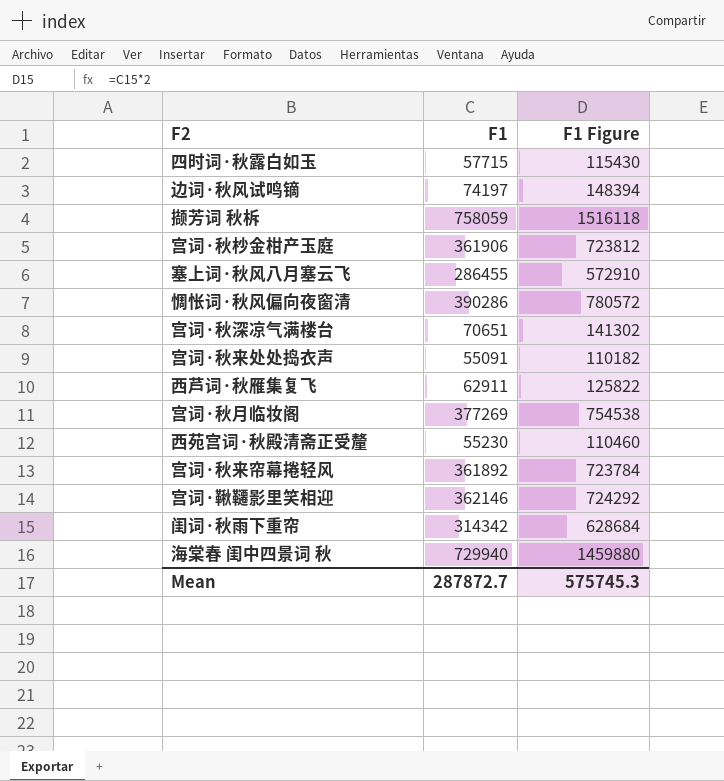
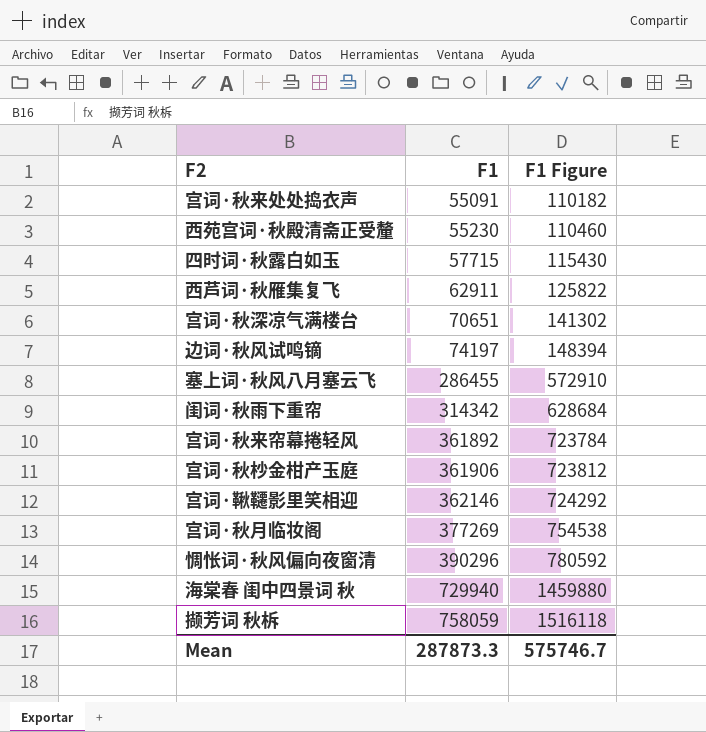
row order: none -> F1 ascending
惆怅词·秋风偏向夜窗清 | F1: 390286 -> 390296
惆怅词·秋风偏向夜窗清 | F1 Figure: 780572 -> 780592
Mean | F1: 287872.7 -> 287873.3
Mean | F1 Figure: 575745.3 -> 575746.7

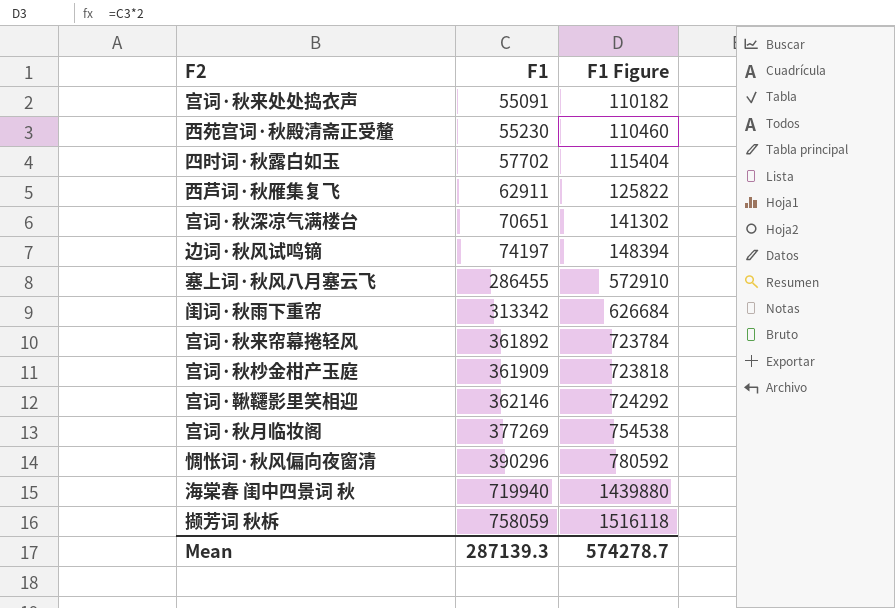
四时词·秋露白如玉 | F1: 57715 -> 57702
四时词·秋露白如玉 | F1 Figure: 115430 -> 115404
闺词·秋雨下重帘 | F1: 314342 -> 313342
闺词·秋雨下重帘 | F1 Figure: 628684 -> 626684
宫词·秋杪金柑产玉庭 | F1: 361906 -> 361909
宫词·秋杪金柑产玉庭 | F1 Figure: 723812 -> 723818
海棠春 闺中四景词 秋 | F1: 729940 -> 719940
海棠春 闺中四景词 秋 | F1 Figure: 1459880 -> 1439880
Mean | F1: 287873.3 -> 287139.3
Mean | F1 Figure: 575746.7 -> 574278.7

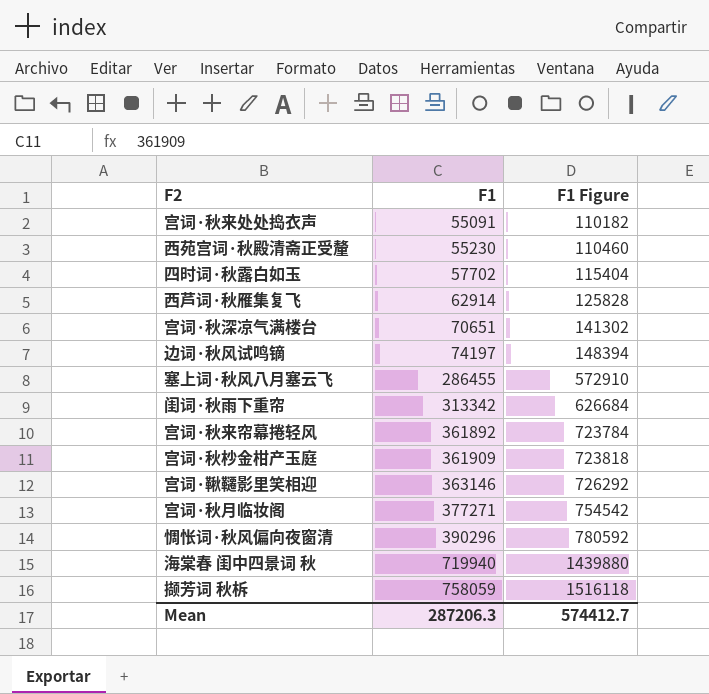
西芦词·秋雁集复飞 | F1: 62911 -> 62914
西芦词·秋雁集复飞 | F1 Figure: 125822 -> 125828
宫词·鞦韆影里笑相迎 | F1: 362146 -> 363146
宫词·鞦韆影里笑相迎 | F1 Figure: 724292 -> 726292
宫词·秋月临妆阁 | F1: 377269 -> 377271
宫词·秋月临妆阁 | F1 Figure: 754538 -> 754542
Mean | F1: 287139.3 -> 287206.3
Mean | F1 Figure: 574278.7 -> 574412.7

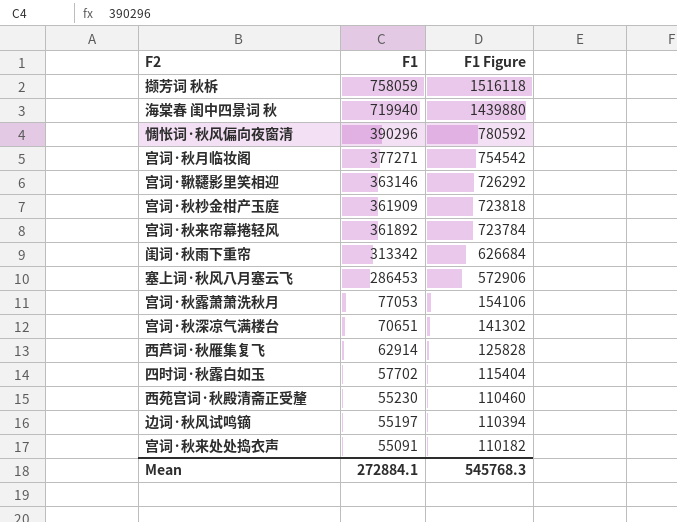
row order: F1 ascending -> F1 descending
塞上词·秋风八月塞云飞 | F1: 286455 -> 286453
塞上词·秋风八月塞云飞 | F1 Figure: 572910 -> 572906
row 宫词·秋露萧萧洗秋月: none -> 77053 | 154106
边词·秋风试鸣镝 | F1: 74197 -> 55197
边词·秋风试鸣镝 | F1 Figure: 148394 -> 110394
Mean | F1: 287206.3 -> 272884.1
Mean | F1 Figure: 574412.7 -> 545768.3

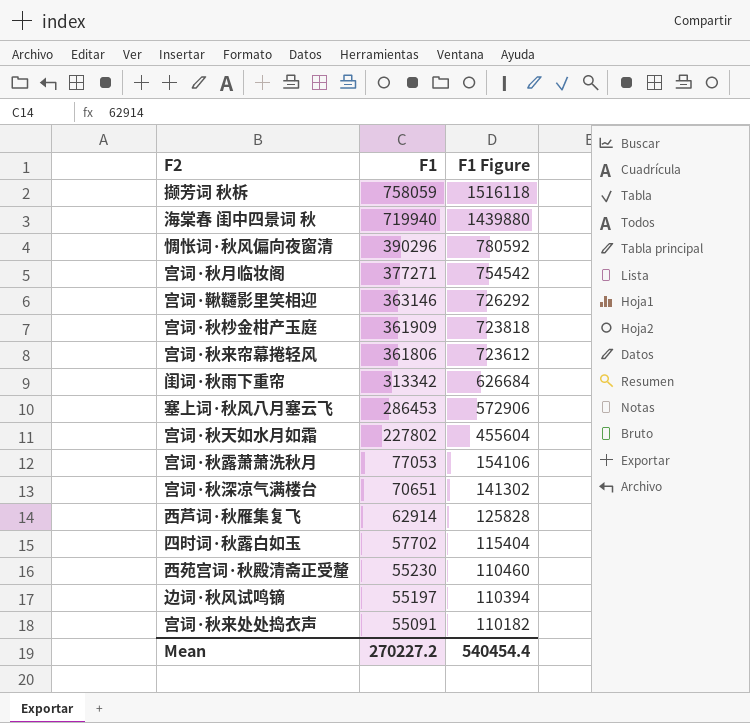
宫词·秋来帘幕捲轻风 | F1: 361892 -> 361806
宫词·秋来帘幕捲轻风 | F1 Figure: 723784 -> 723612
row 宫词·秋天如水月如霜: none -> 227802 | 455604
Mean | F1: 272884.1 -> 270227.2
Mean | F1 Figure: 545768.3 -> 540454.4

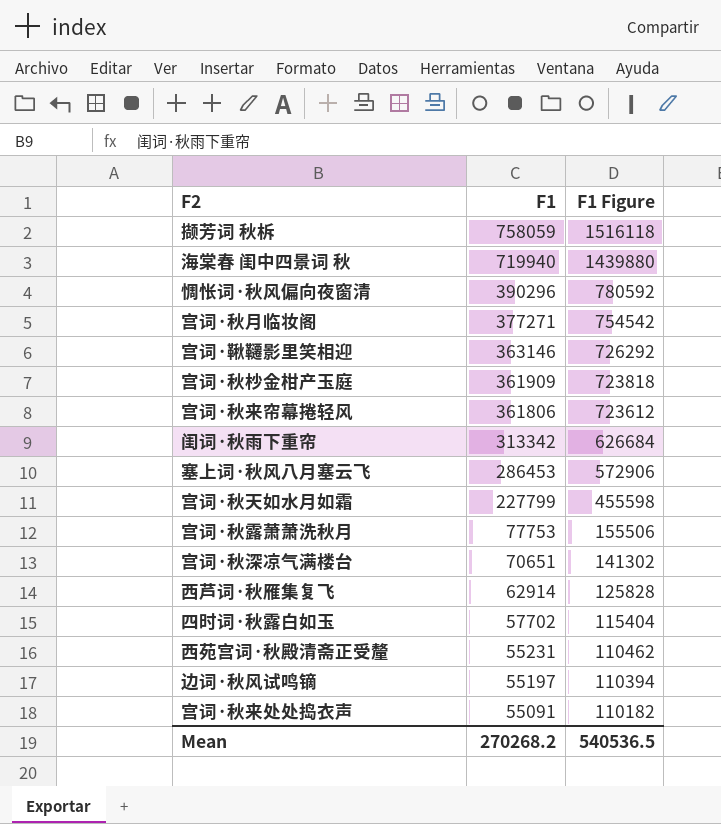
宫词·秋天如水月如霜 | F1: 227802 -> 227799
宫词·秋天如水月如霜 | F1 Figure: 455604 -> 455598
宫词·秋露萧萧洗秋月 | F1: 77053 -> 77753
宫词·秋露萧萧洗秋月 | F1 Figure: 154106 -> 155506
西苑宫词·秋殿清斋正受釐 | F1: 55230 -> 55231
西苑宫词·秋殿清斋正受釐 | F1 Figure: 110460 -> 110462
Mean | F1: 270227.2 -> 270268.2
Mean | F1 Figure: 540454.4 -> 540536.5

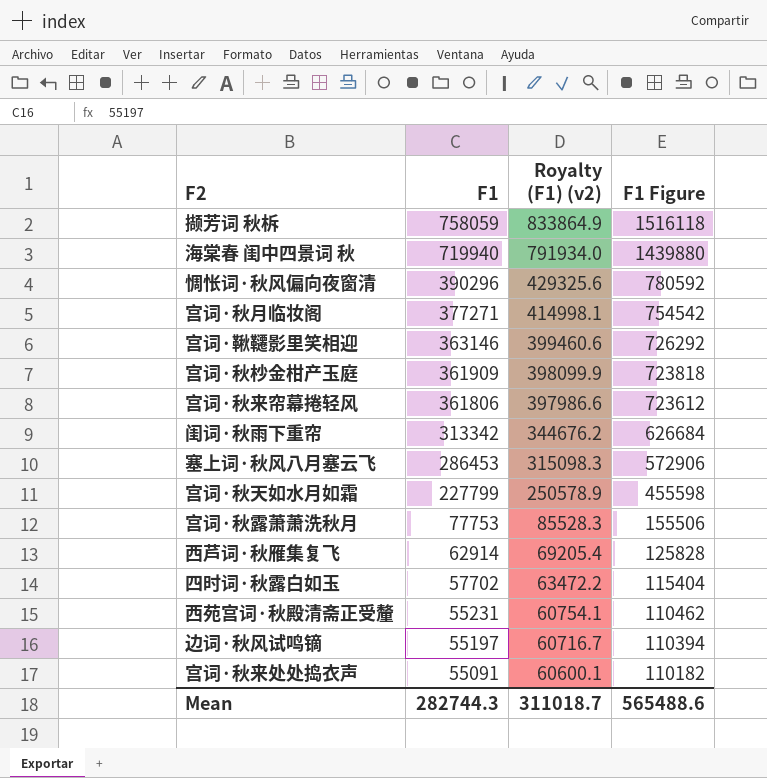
column Royalty (F1) (v2) | formula: none -> [F1] * 1.1
row 宫词·秋深凉气满楼台: 70651 | 141302 -> none
Mean | F1: 270268.2 -> 282744.3
Mean | F1 Figure: 540536.5 -> 565488.6

